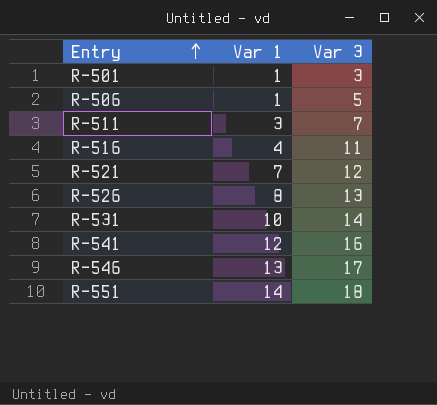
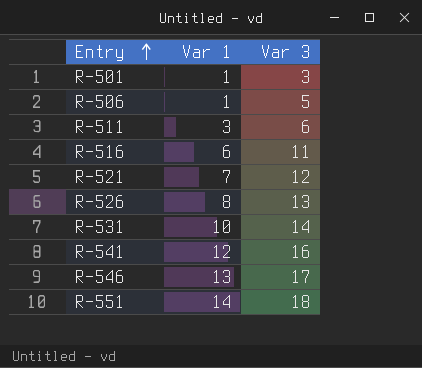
R-511 | Var 3: 7 -> 6
R-516 | Var 1: 4 -> 6

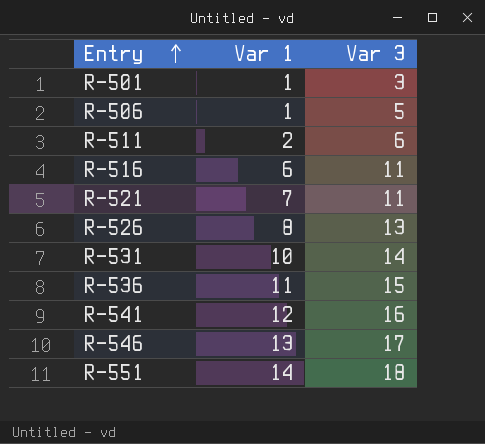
R-511 | Var 1: 3 -> 2
R-521 | Var 3: 12 -> 11
row R-536: none -> 11 | 15

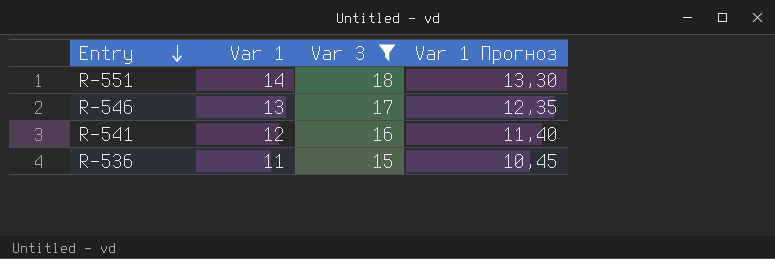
filter: none -> Var 3 >= 15
row order: Entry ascending -> Entry descending
column Var 1 Прогноз | formula: none -> [Var 1] * 0,95

